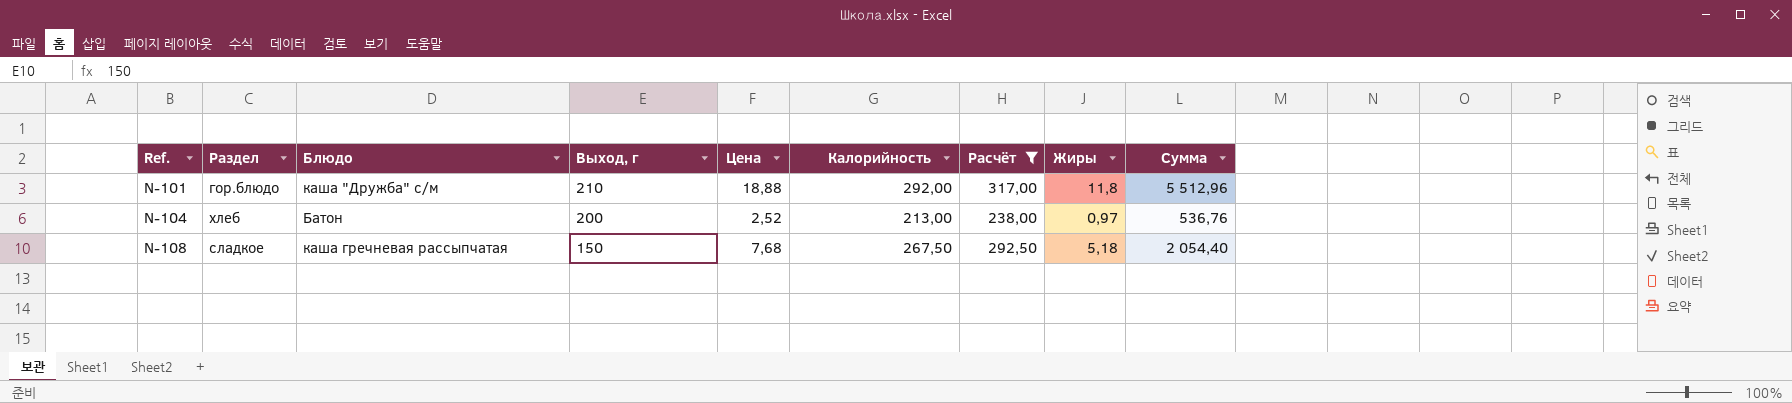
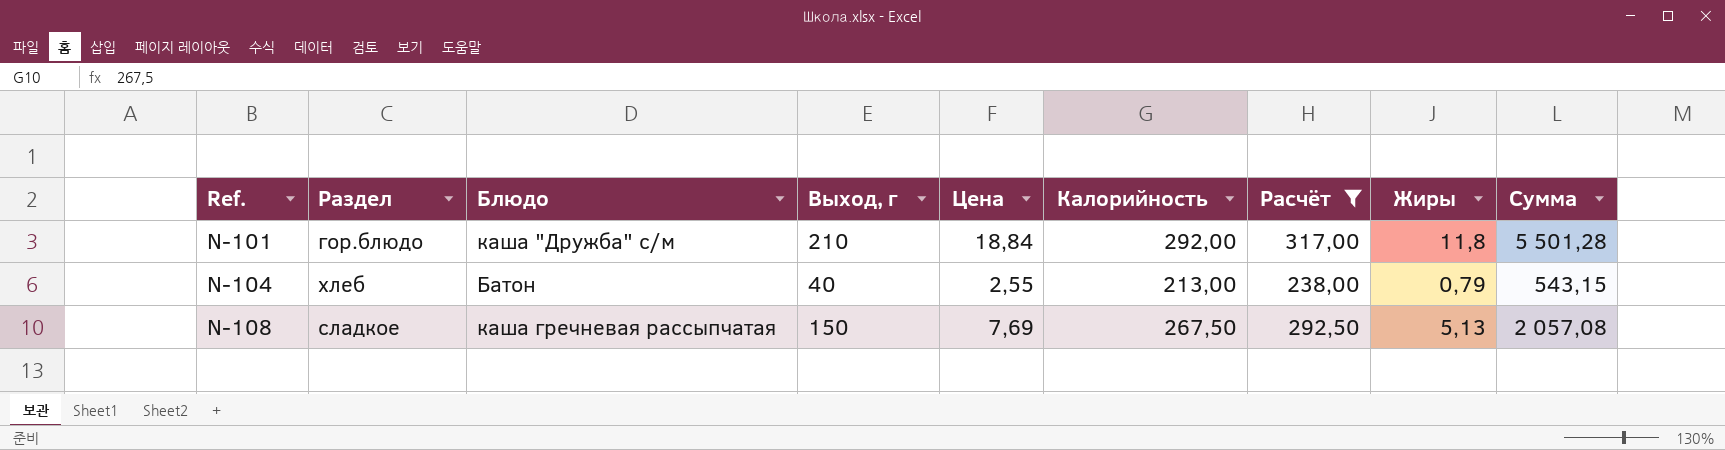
N-101 | Цена: 18,88 -> 18,84
N-101 | Сумма: 5 512,96 -> 5 501,28
N-104 | Выход, г: 200 -> 40
N-104 | Цена: 2,52 -> 2,55
N-104 | Жиры: 0,97 -> 0,79
N-104 | Сумма: 536,76 -> 543,15
N-108 | Цена: 7,68 -> 7,69
N-108 | Жиры: 5,18 -> 5,13
N-108 | Сумма: 2 054,40 -> 2 057,08

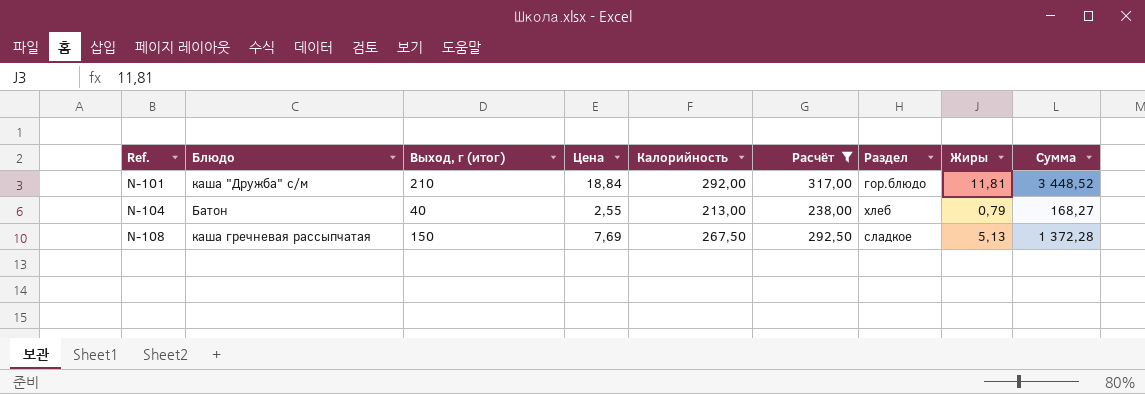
column name: Выход, г -> Выход, г (итог)
column Раздел | position: 2 -> 7
column Сумма | formula: [Цена] * [Калорийность] -> [Калорийность] * [Жиры]
N-101 | Жиры: 11,8 -> 11,81

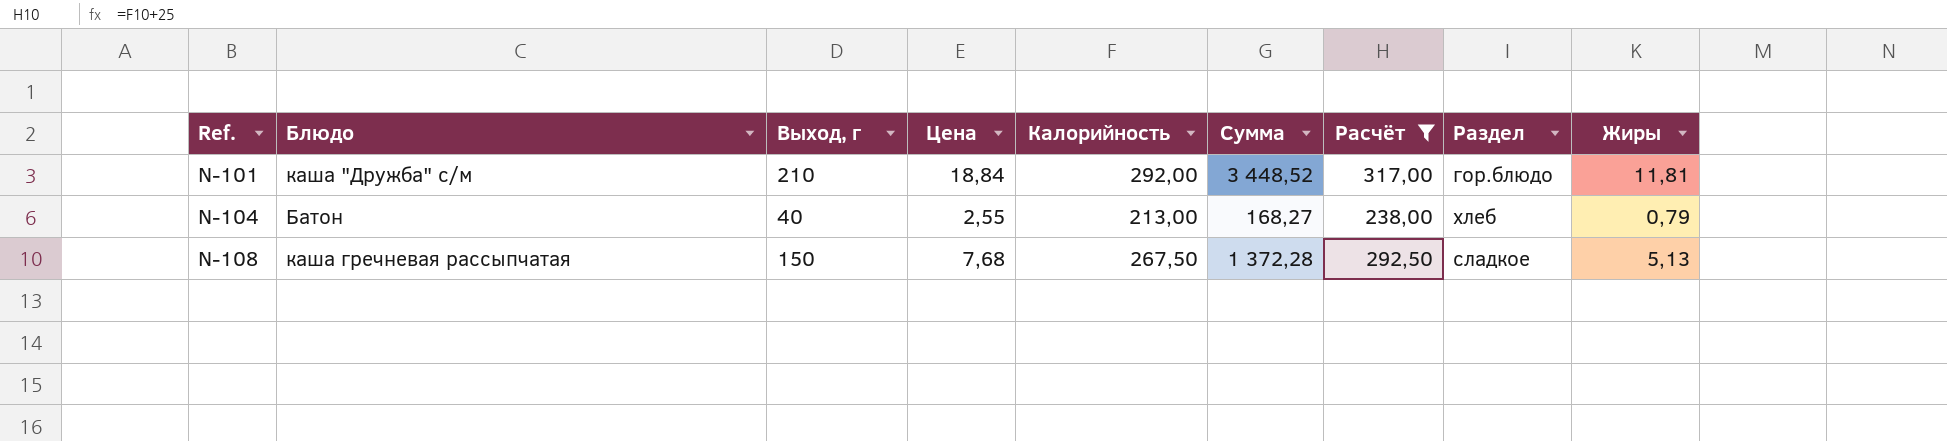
column name: Выход, г (итог) -> Выход, г
column Сумма | position: 9 -> 6
N-108 | Цена: 7,69 -> 7,68

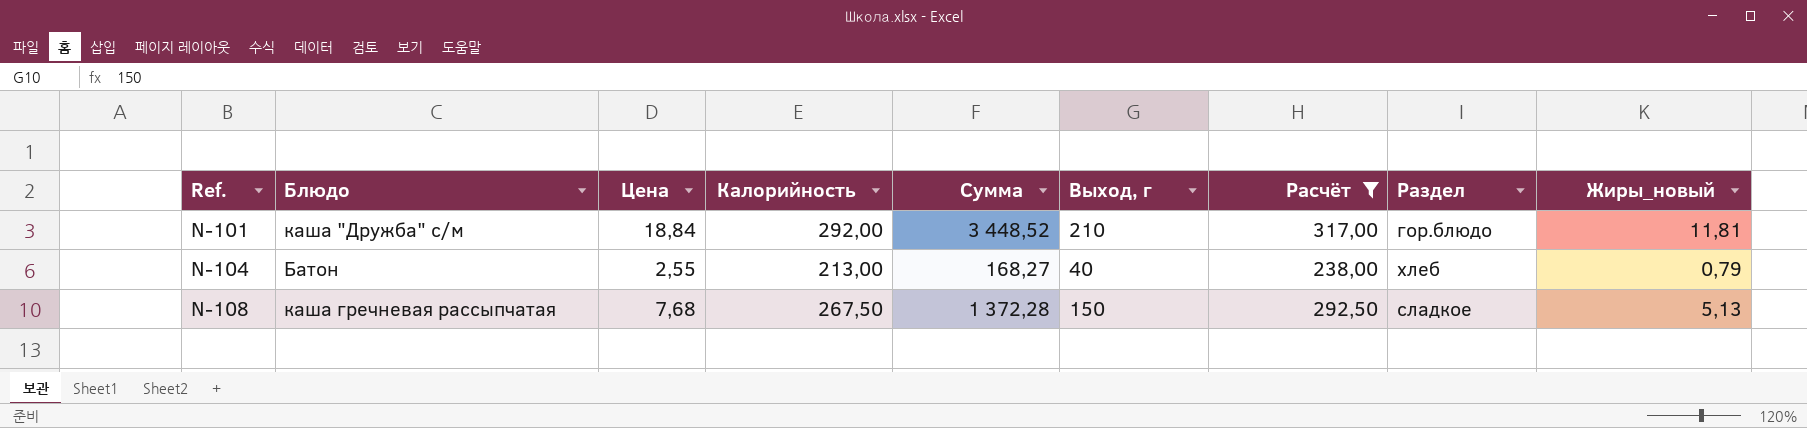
column Выход, г | position: 3 -> 6
column name: Жиры -> Жиры_новый

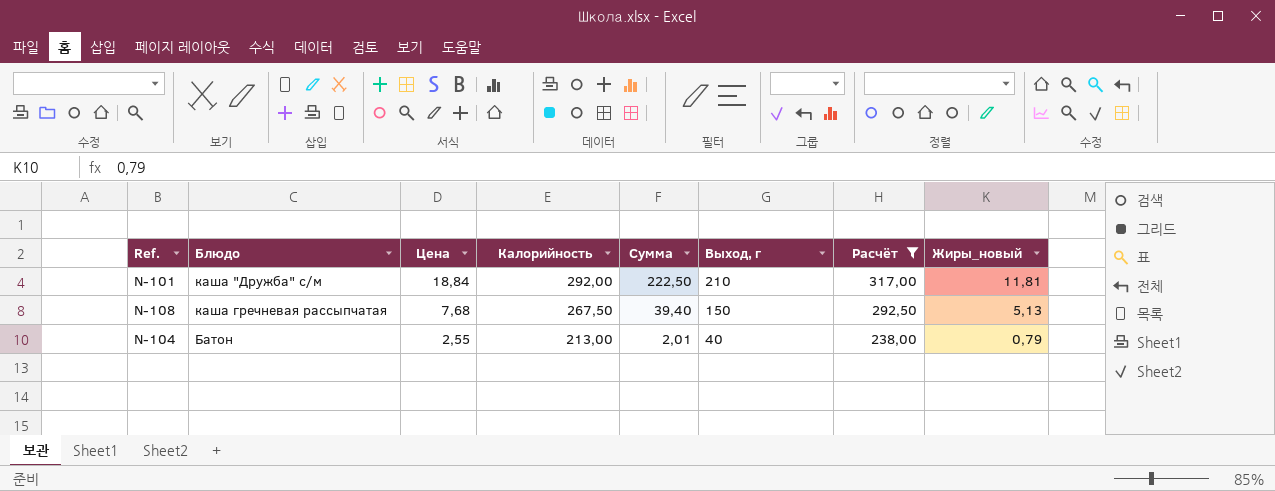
row order: Ref. ascending -> Цена descending
column Раздел | position: 8 -> none
column Сумма | formula: [Калорийность] * [Жиры_новый] -> [Цена] * [Жиры_новый]

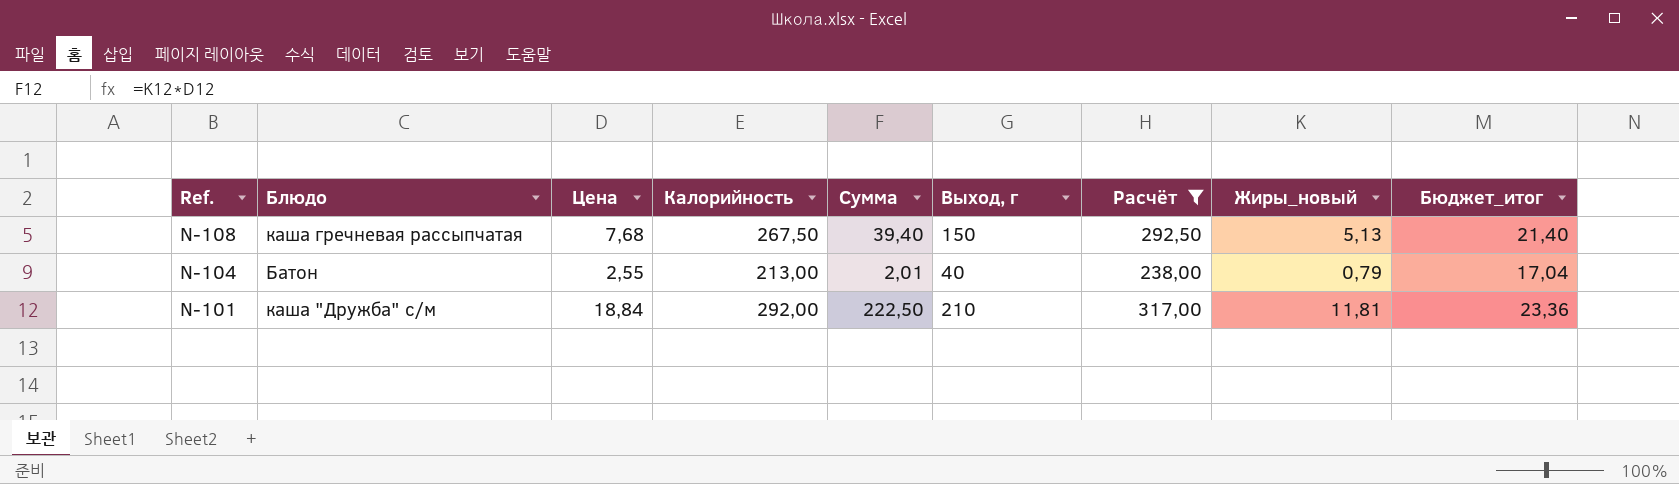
row order: Цена descending -> Ref. descending
column Бюджет_итог | formula: none -> [Калорийность] * 0,08

